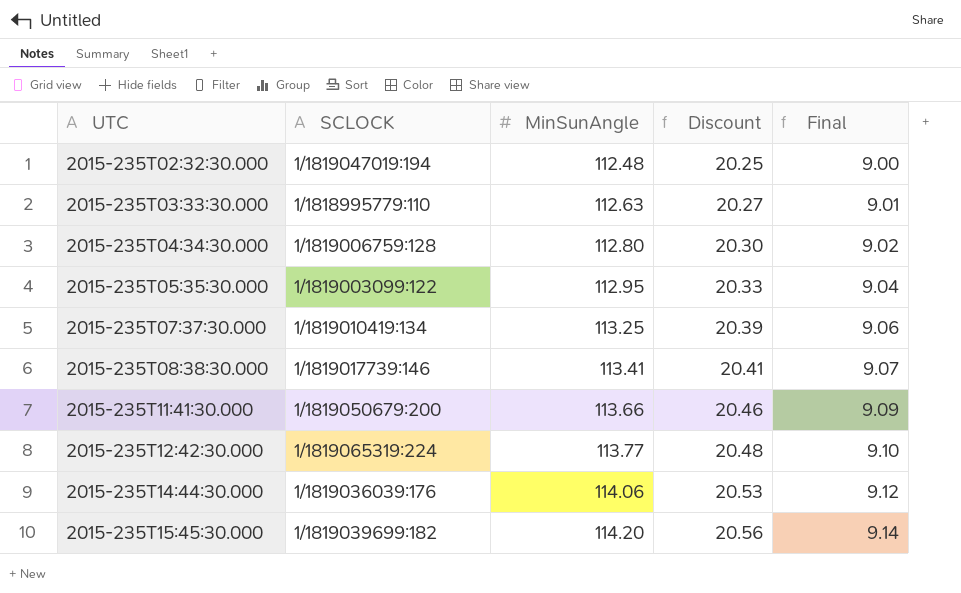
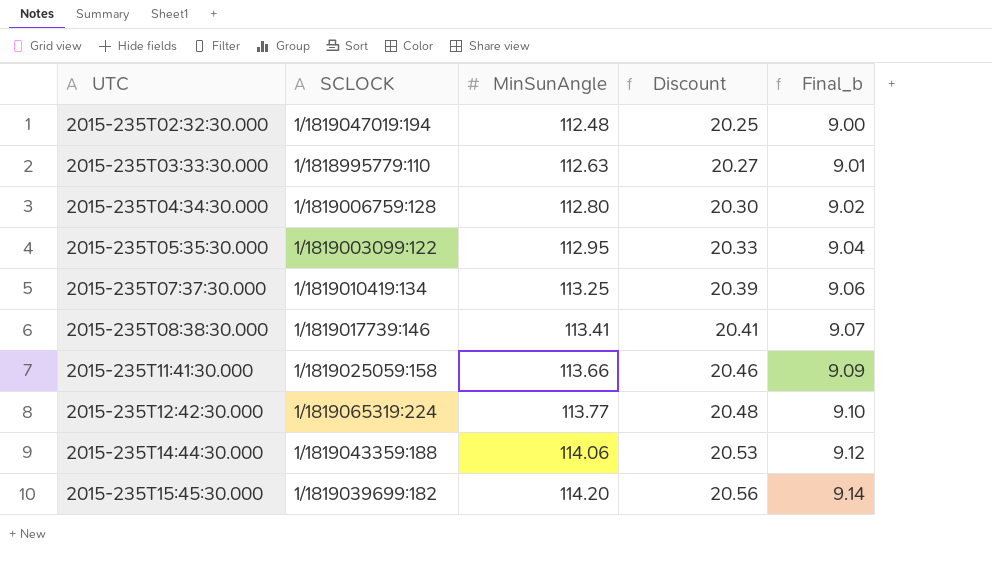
column name: Final -> Final_b
2015-235T11:41:30.000 | SCLOCK: 1/1819050679:200 -> 1/1819025059:158
2015-235T14:44:30.000 | SCLOCK: 1/1819036039:176 -> 1/1819043359:188

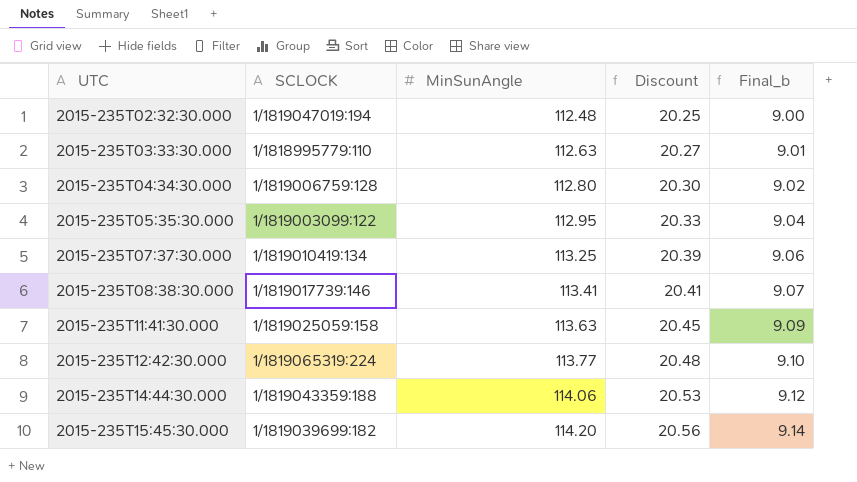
2015-235T11:41:30.000 | MinSunAngle: 113.66 -> 113.63
2015-235T11:41:30.000 | Discount: 20.46 -> 20.45

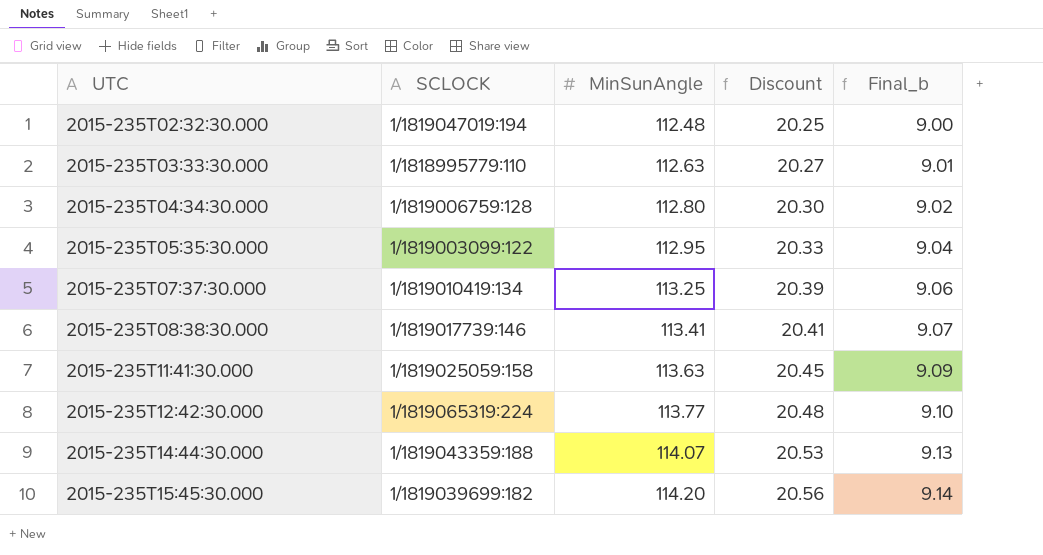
2015-235T14:44:30.000 | MinSunAngle: 114.06 -> 114.07
2015-235T14:44:30.000 | Final_b: 9.12 -> 9.13

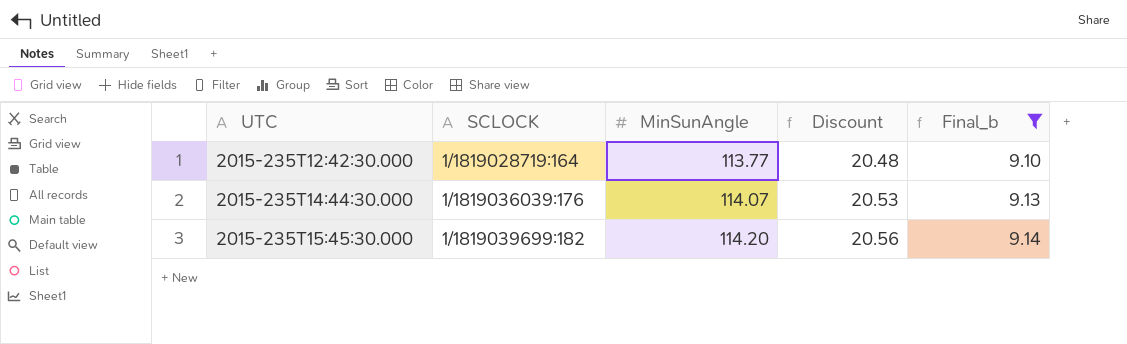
filter: none -> Final_b >= 9.10
2015-235T12:42:30.000 | SCLOCK: 1/1819065319:224 -> 1/1819028719:164
2015-235T14:44:30.000 | SCLOCK: 1/1819043359:188 -> 1/1819036039:176

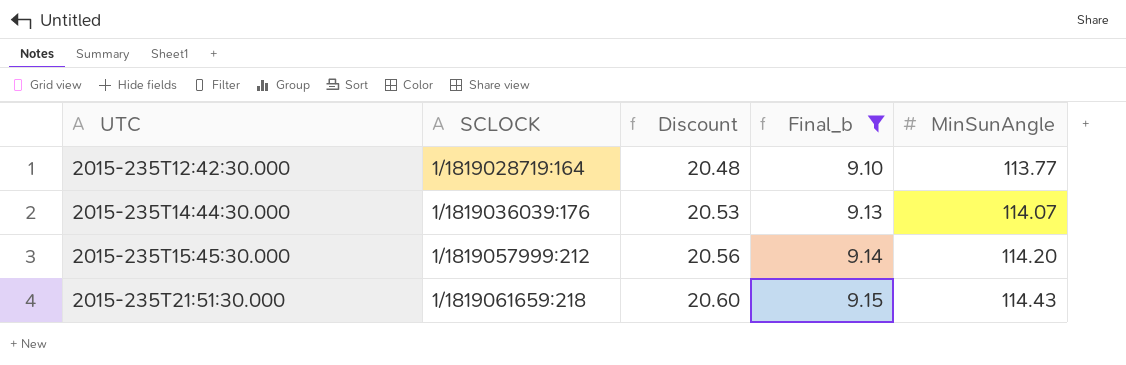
column MinSunAngle | position: 3 -> 5
2015-235T15:45:30.000 | SCLOCK: 1/1819039699:182 -> 1/1819057999:212
row 2015-235T21:51:30.000: none -> 1/1819061659:218 | 20.60 | 9.15 | 114.43

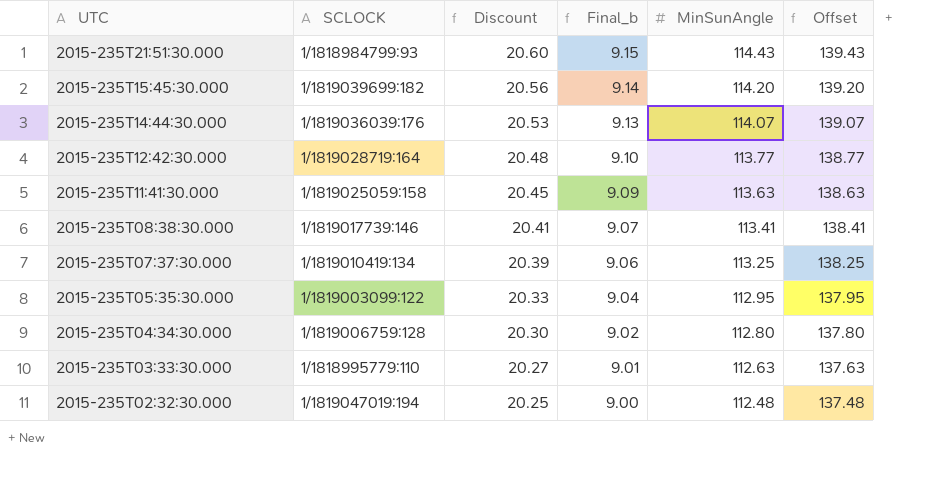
filter: Final_b >= 9.10 -> none
row order: UTC ascending -> UTC descending
column Offset | formula: none -> [MinSunAngle] + 25
2015-235T21:51:30.000 | SCLOCK: 1/1819061659:218 -> 1/1818984799:93
2015-235T15:45:30.000 | SCLOCK: 1/1819057999:212 -> 1/1819039699:182

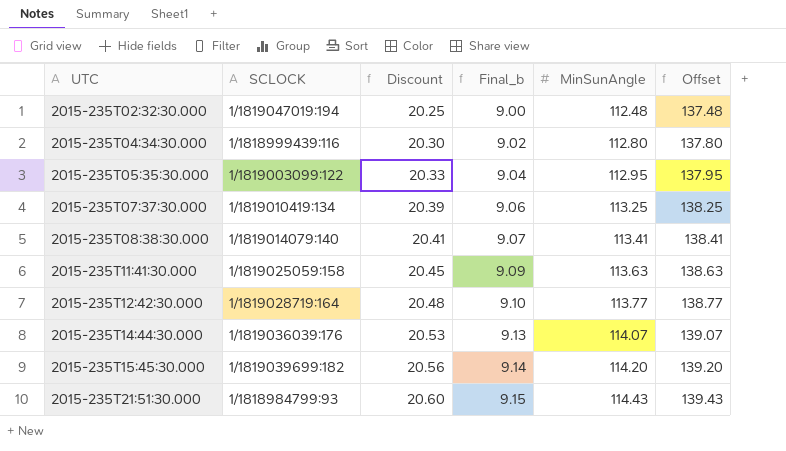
row order: UTC descending -> UTC ascending
row 2015-235T03:33:30.000: 1/1818995779:110 | 20.27 | 9.01 | 112.63 | 137.63 -> none
2015-235T04:34:30.000 | SCLOCK: 1/1819006759:128 -> 1/1818999439:116
2015-235T08:38:30.000 | SCLOCK: 1/1819017739:146 -> 1/1819014079:140

